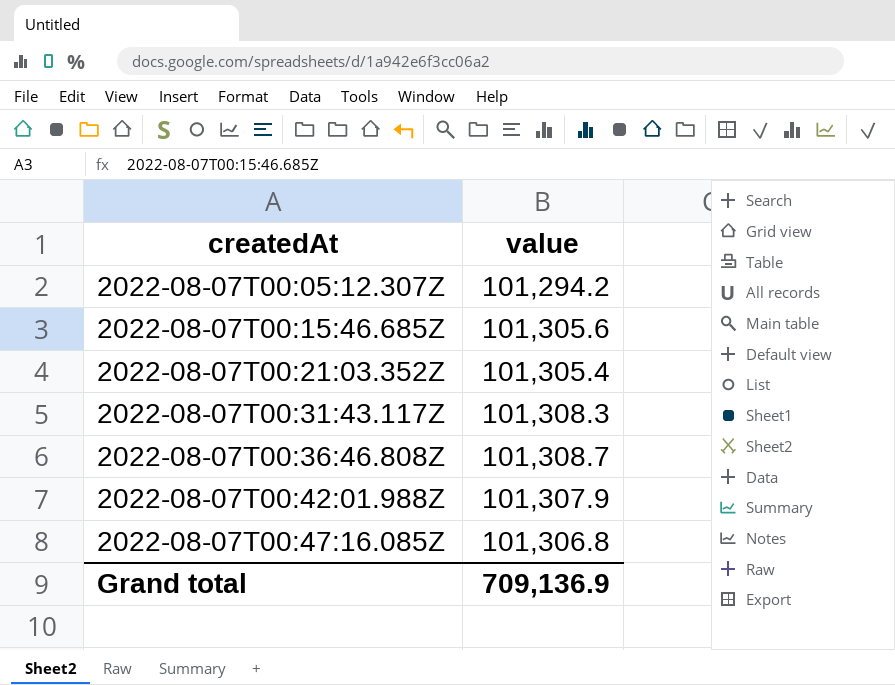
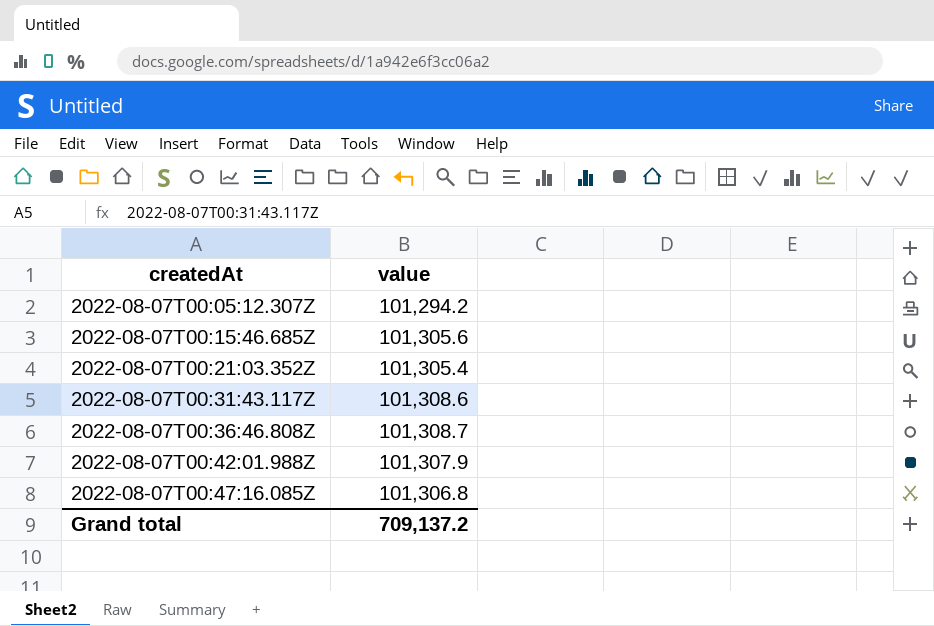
2022-08-07T00:31:43.117Z | value: 101,308.3 -> 101,308.6
Grand total | value: 709,136.9 -> 709,137.2

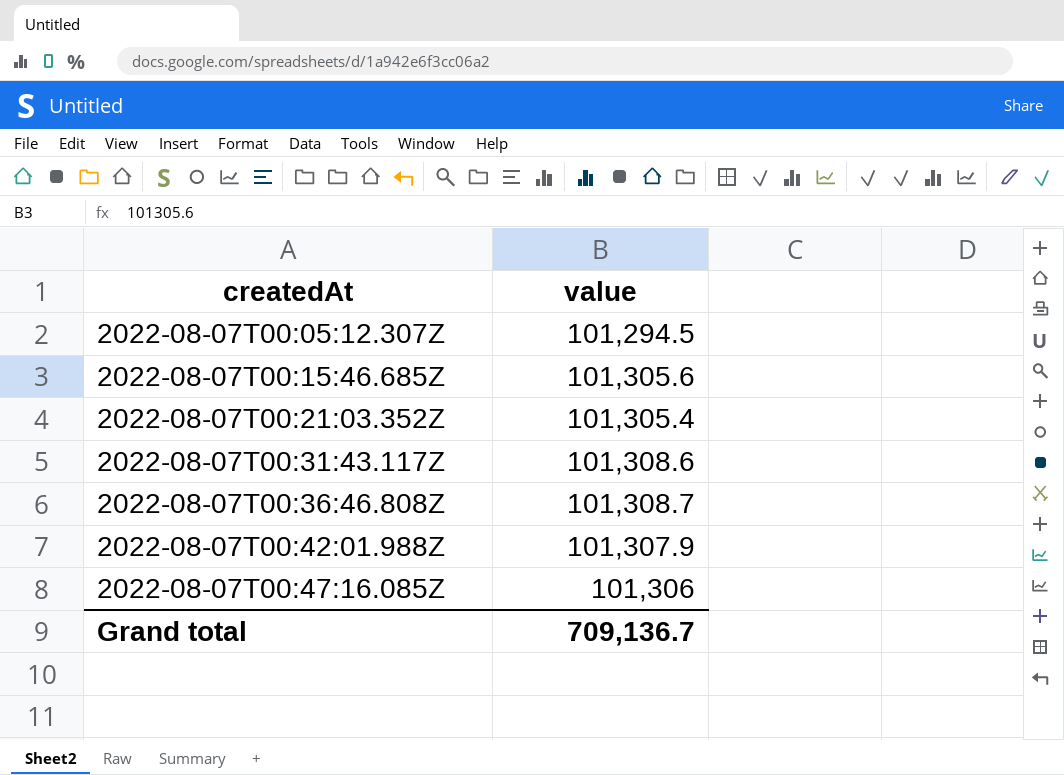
2022-08-07T00:05:12.307Z | value: 101,294.2 -> 101,294.5
2022-08-07T00:47:16.085Z | value: 101,306.8 -> 101,306
Grand total | value: 709,137.2 -> 709,136.7

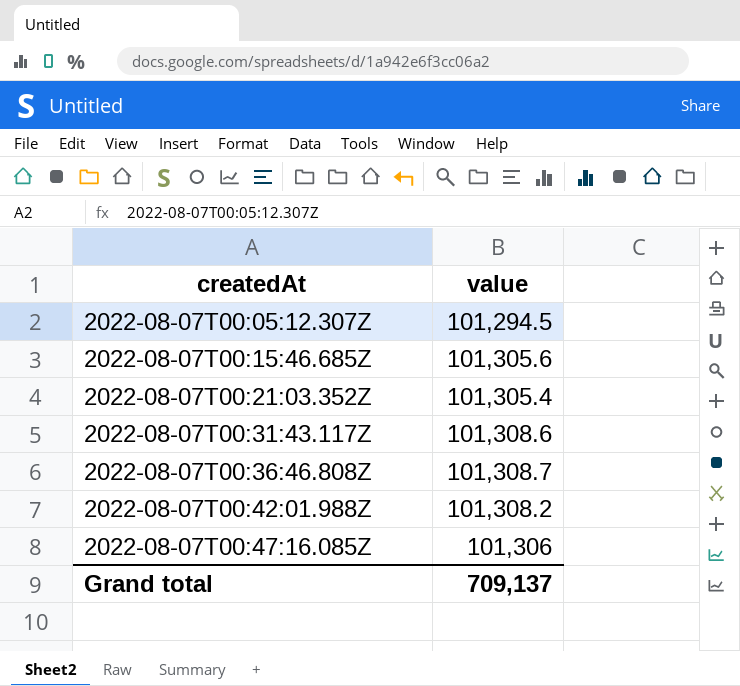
2022-08-07T00:42:01.988Z | value: 101,307.9 -> 101,308.2
Grand total | value: 709,136.7 -> 709,137

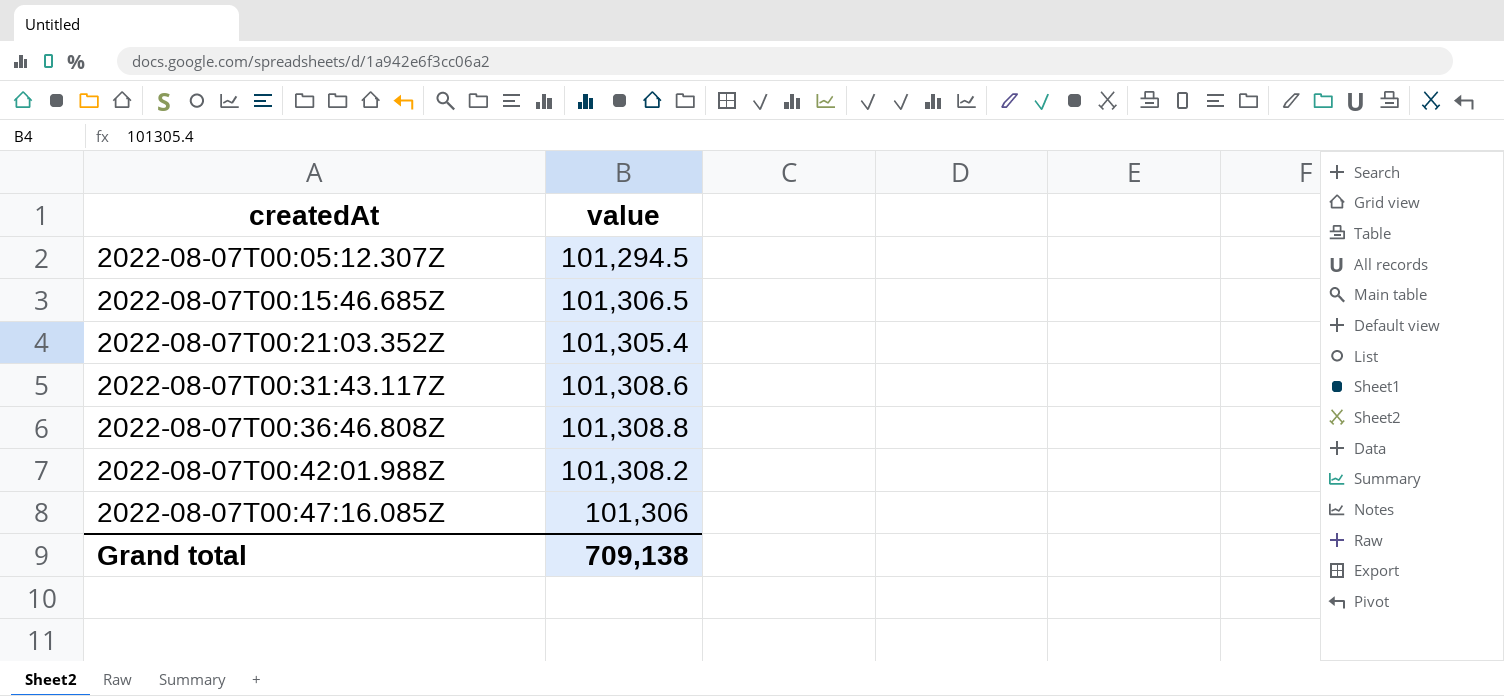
2022-08-07T00:15:46.685Z | value: 101,305.6 -> 101,306.5
2022-08-07T00:36:46.808Z | value: 101,308.7 -> 101,308.8
Grand total | value: 709,137 -> 709,138

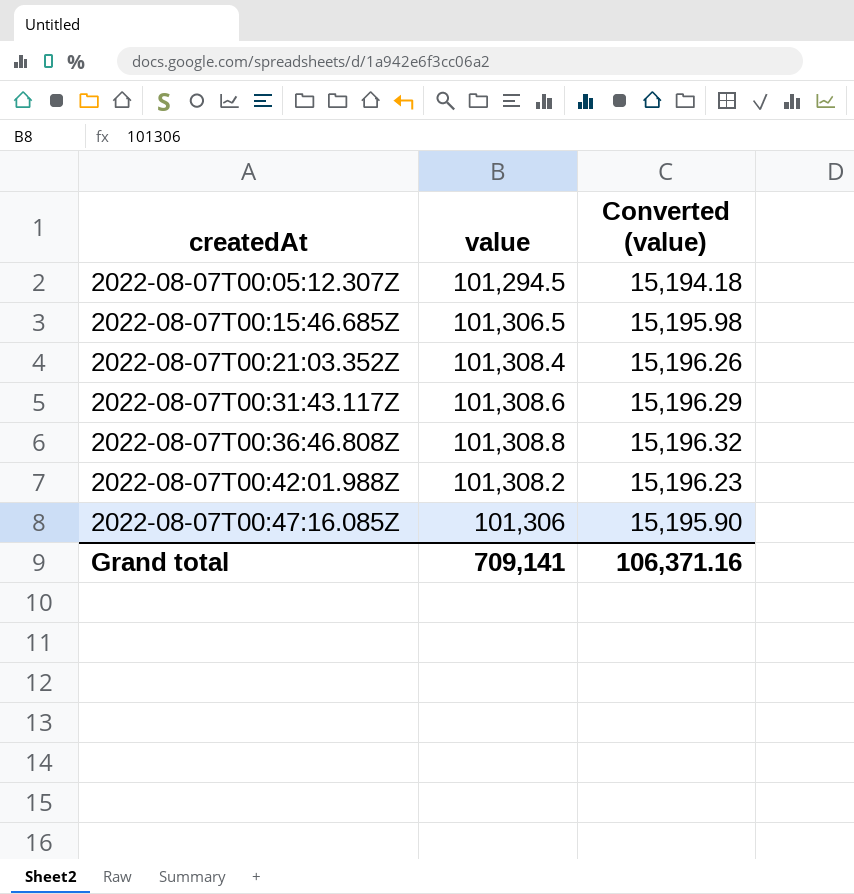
column Converted (value) | formula: none -> [value] * 0.15
2022-08-07T00:21:03.352Z | value: 101,305.4 -> 101,308.4
Grand total | value: 709,138 -> 709,141

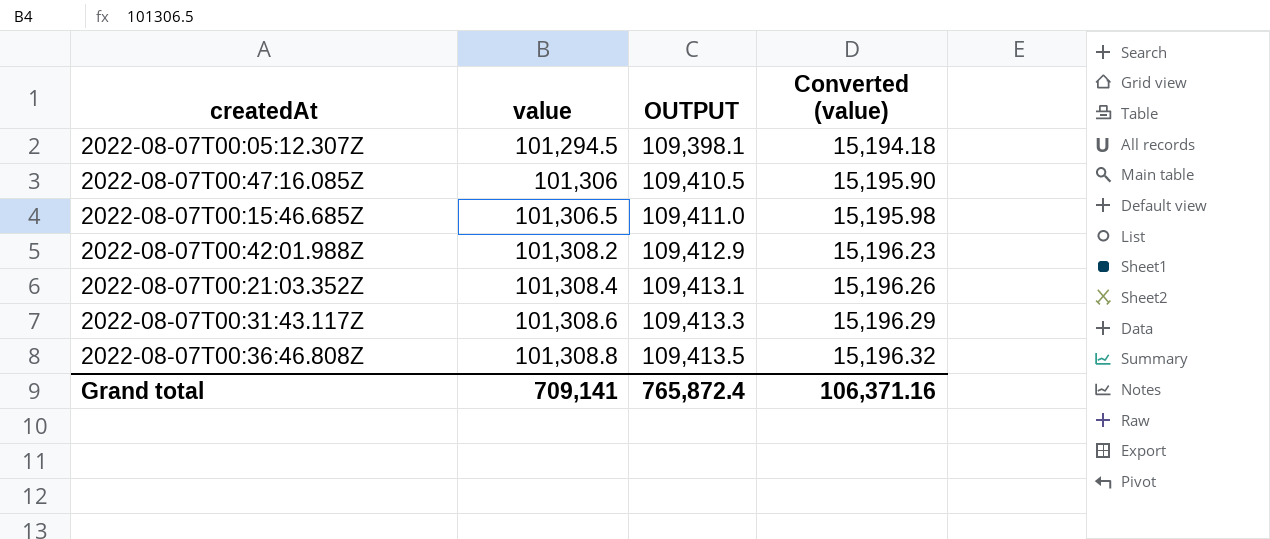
row order: createdAt ascending -> value ascending
column OUTPUT | formula: none -> [value] * 1.08

